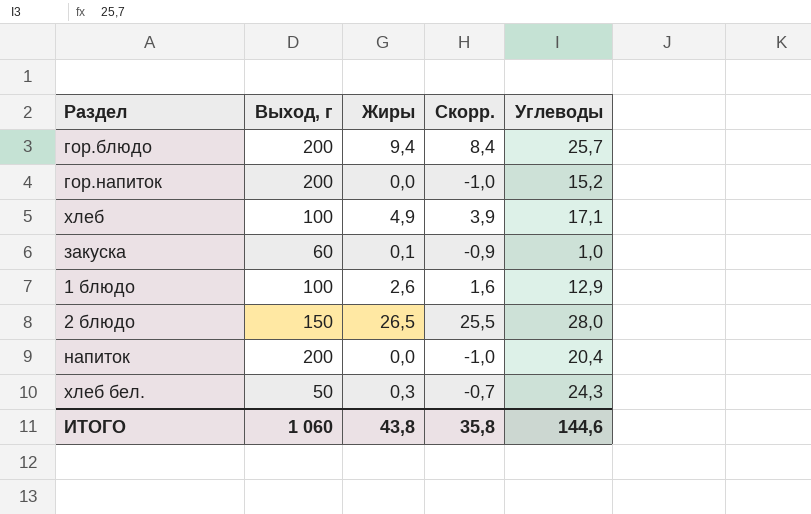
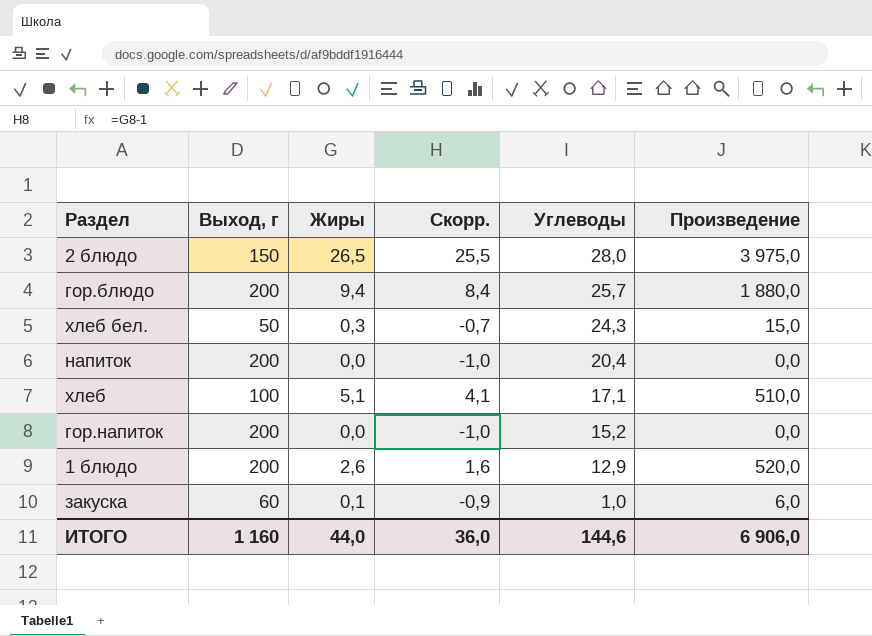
row order: none -> Углеводы descending
column Произведение | formula: none -> [Выход, г] * [Жиры]
хлеб | Жиры: 4,9 -> 5,1
хлеб | Скорр.: 3,9 -> 4,1
1 блюдо | Выход, г: 100 -> 200
ИТОГО | Выход, г: 1 060 -> 1 160
ИТОГО | Жиры: 43,8 -> 44,0
ИТОГО | Скорр.: 35,8 -> 36,0

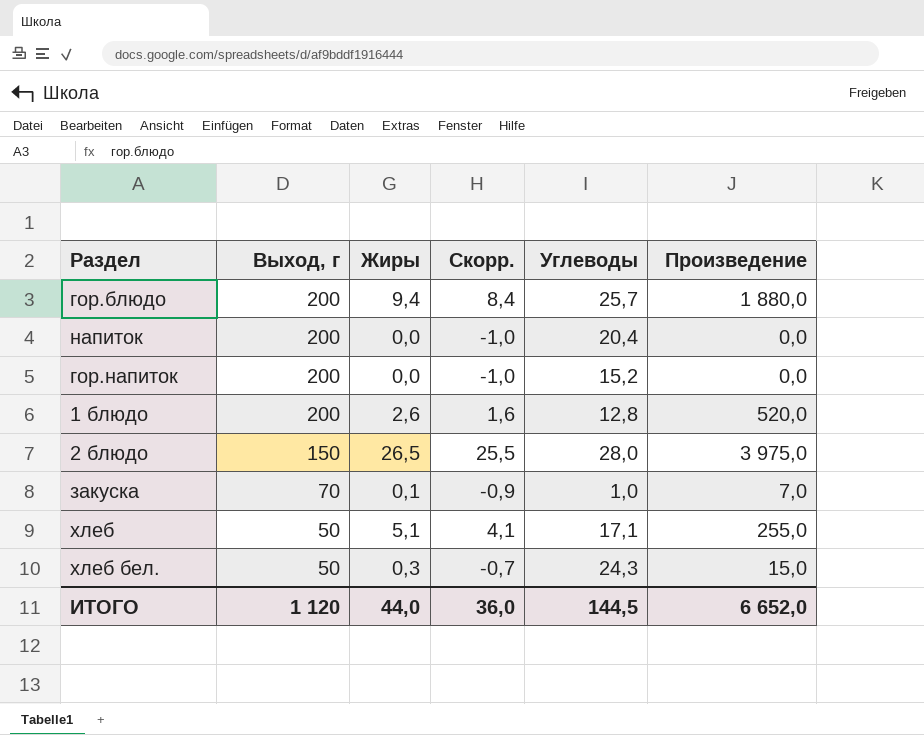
row order: Углеводы descending -> Выход, г descending
1 блюдо | Углеводы: 12,9 -> 12,8
закуска | Выход, г: 60 -> 70
закуска | Произведение: 6,0 -> 7,0
хлеб | Выход, г: 100 -> 50
хлеб | Произведение: 510,0 -> 255,0
ИТОГО | Выход, г: 1 160 -> 1 120
ИТОГО | Углеводы: 144,6 -> 144,5
ИТОГО | Произведение: 6 906,0 -> 6 652,0

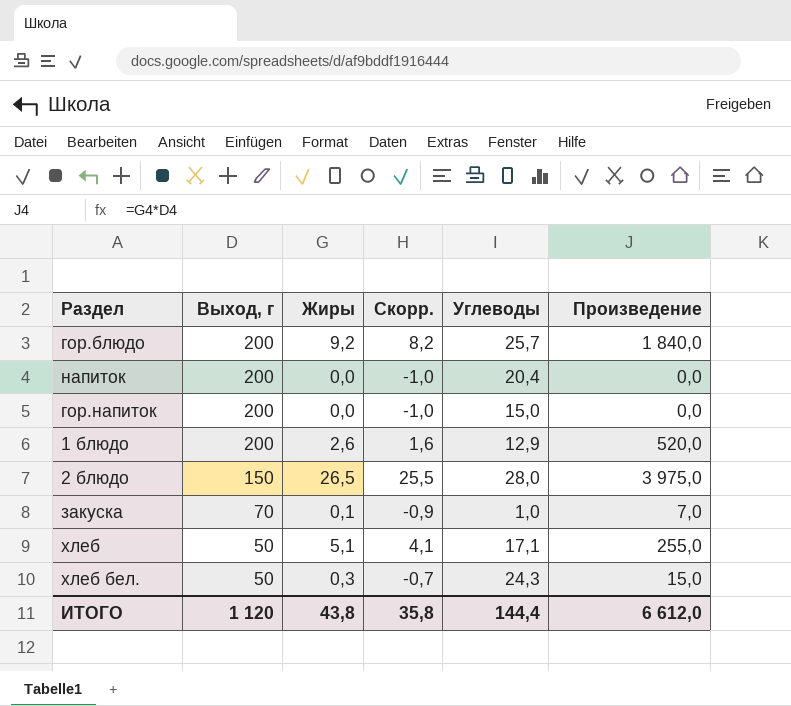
гор.блюдо | Жиры: 9,4 -> 9,2
гор.блюдо | Скорр.: 8,4 -> 8,2
гор.блюдо | Произведение: 1 880,0 -> 1 840,0
гор.напиток | Углеводы: 15,2 -> 15,0
1 блюдо | Углеводы: 12,8 -> 12,9
ИТОГО | Жиры: 44,0 -> 43,8
ИТОГО | Скорр.: 36,0 -> 35,8
ИТОГО | Углеводы: 144,5 -> 144,4
ИТОГО | Произведение: 6 652,0 -> 6 612,0

